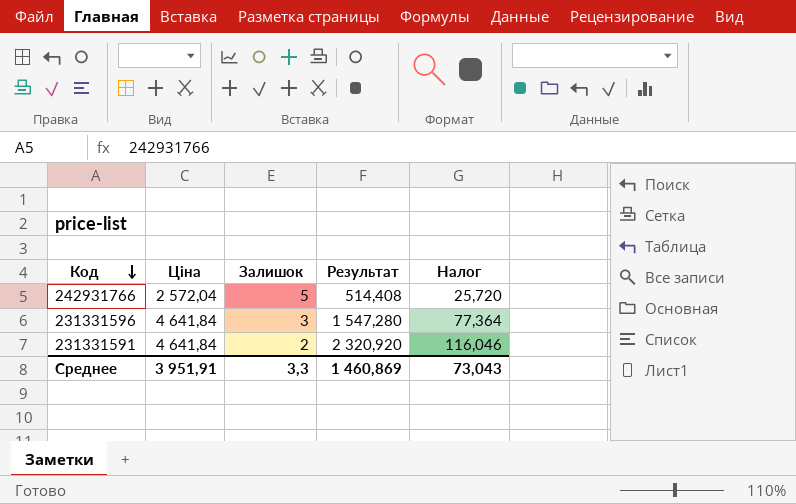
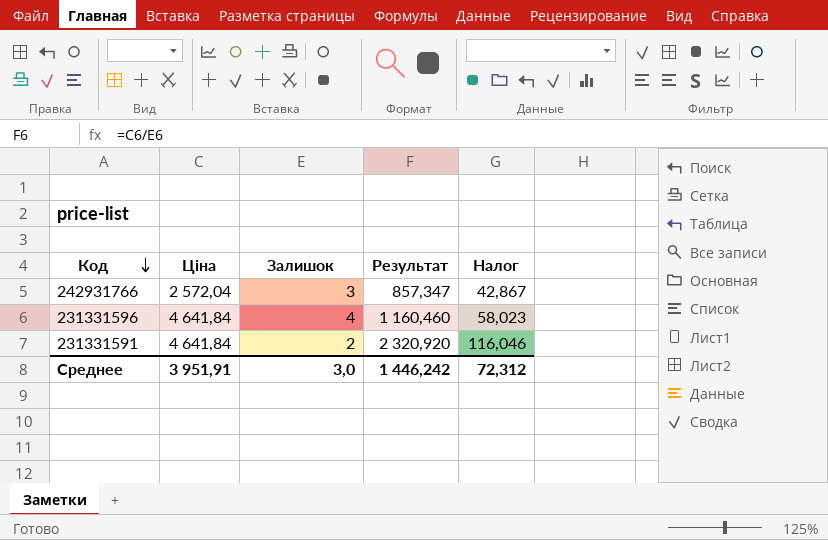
242931766 | Залишок: 5 -> 3
242931766 | Результат: 514,408 -> 857,347
242931766 | Налог: 25,720 -> 42,867
231331596 | Залишок: 3 -> 4
231331596 | Результат: 1 547,280 -> 1 160,460
231331596 | Налог: 77,364 -> 58,023
Среднее | Залишок: 3,3 -> 3,0
Среднее | Результат: 1 460,869 -> 1 446,242
Среднее | Налог: 73,043 -> 72,312

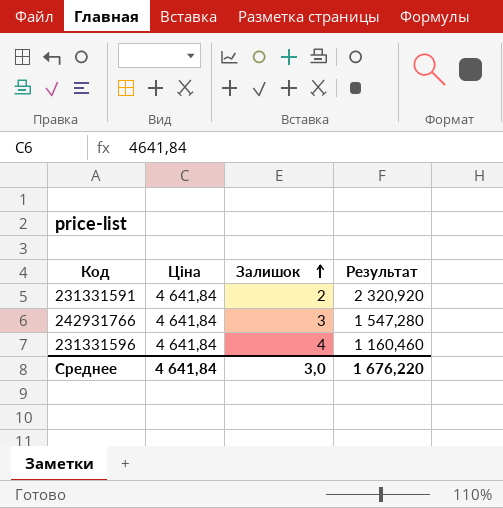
row order: Код descending -> Залишок ascending
column Налог | formula: [Результат] * 0,05 -> none
242931766 | Ціна: 2 572,04 -> 4 641,84
242931766 | Результат: 857,347 -> 1 547,280
Среднее | Ціна: 3 951,91 -> 4 641,84
Среднее | Результат: 1 446,242 -> 1 676,220

